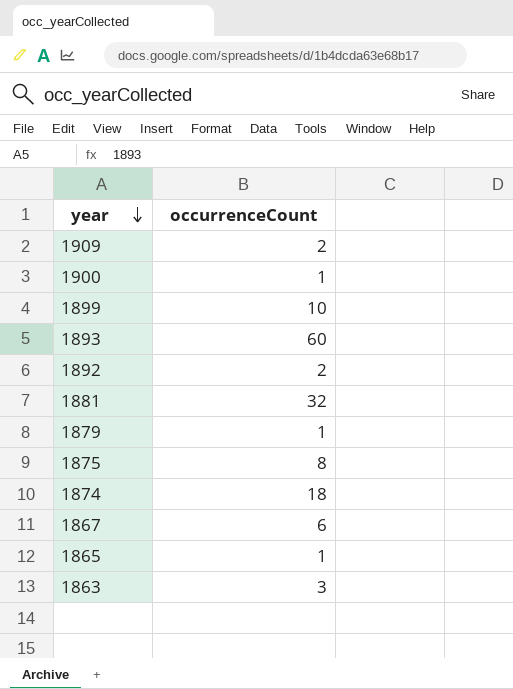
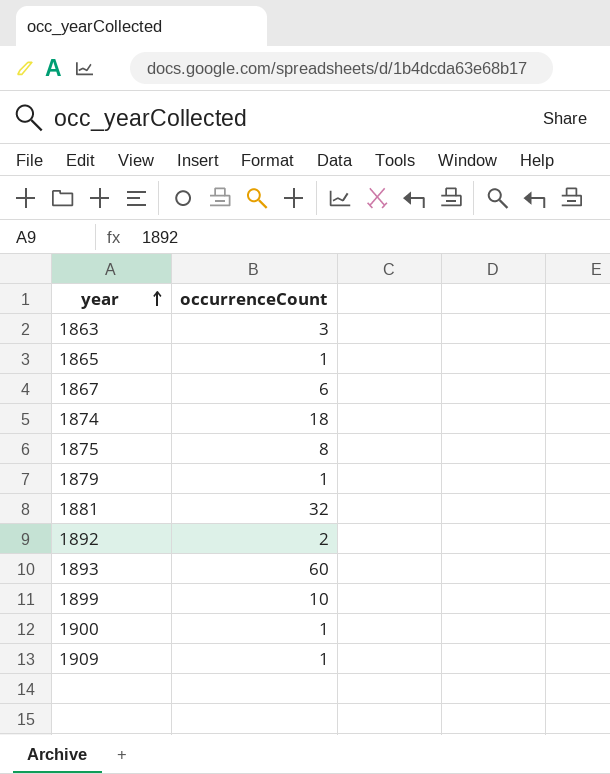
row order: year descending -> year ascending
1909 | occurrenceCount: 2 -> 1

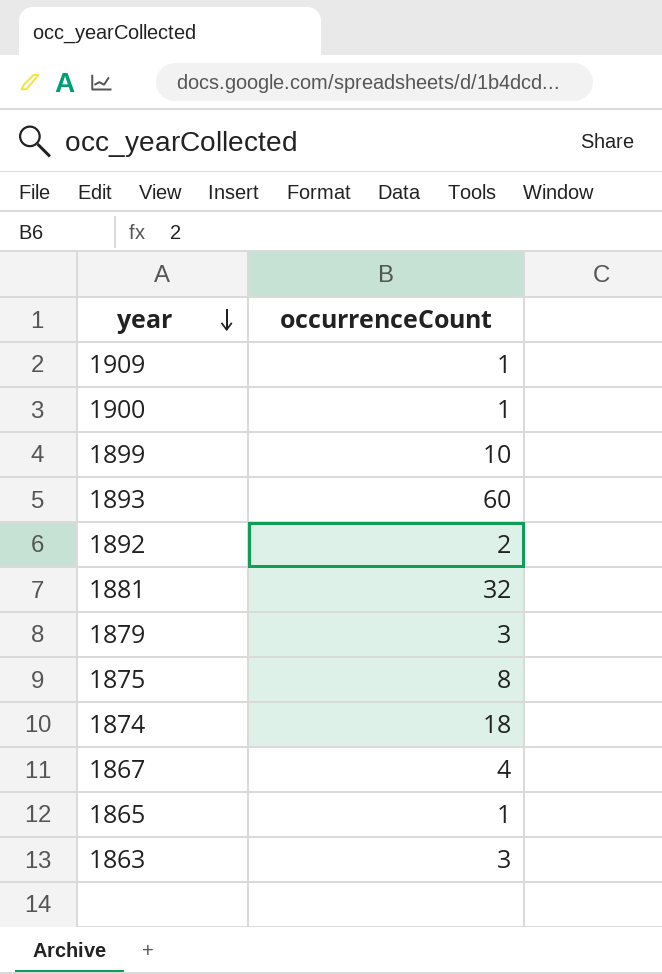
row order: year ascending -> year descending
1879 | occurrenceCount: 1 -> 3
1867 | occurrenceCount: 6 -> 4

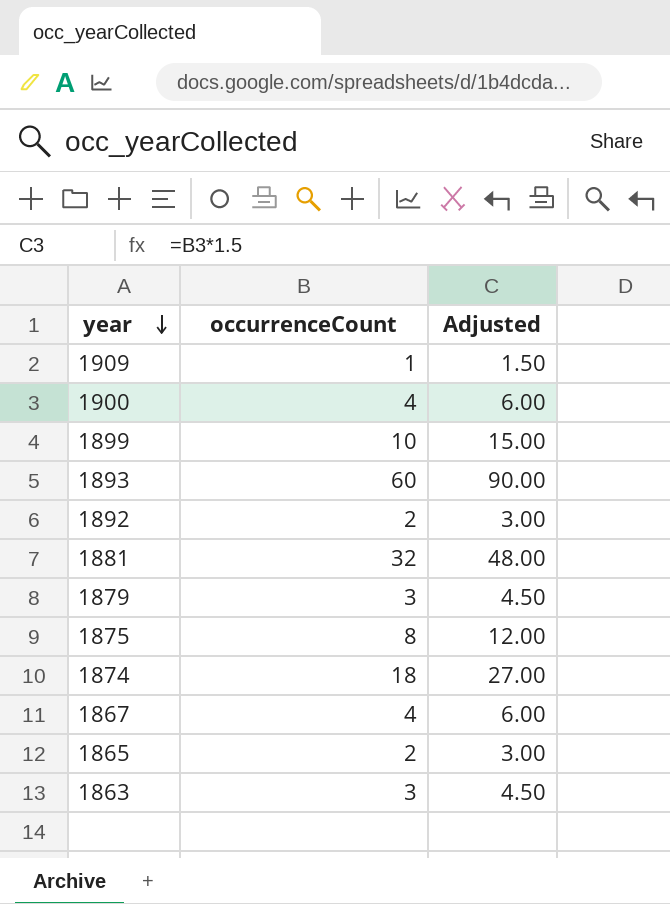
column Adjusted | formula: none -> [occurrenceCount] * 1.5
1900 | occurrenceCount: 1 -> 4
1865 | occurrenceCount: 1 -> 2

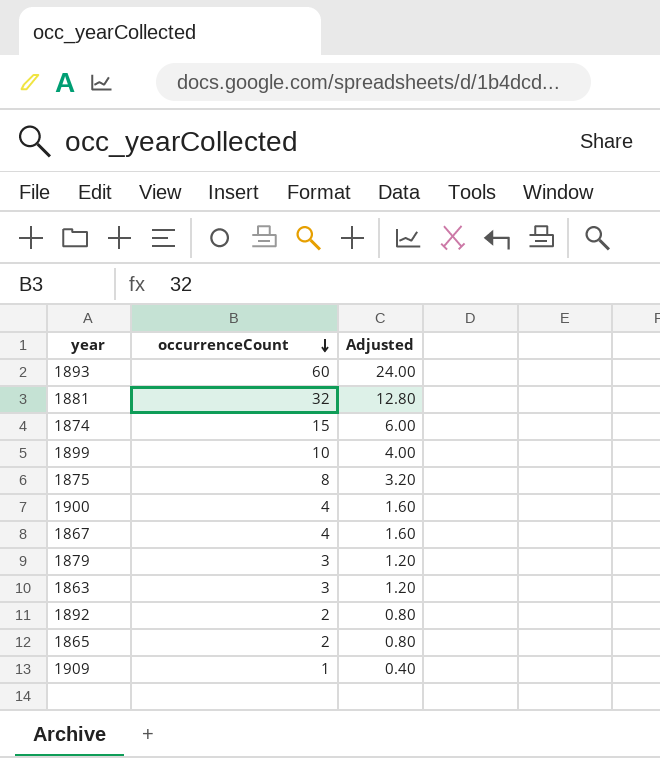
row order: year descending -> occurrenceCount descending
column Adjusted | formula: [occurrenceCount] * 1.5 -> [occurrenceCount] * 0.4
1874 | occurrenceCount: 18 -> 15

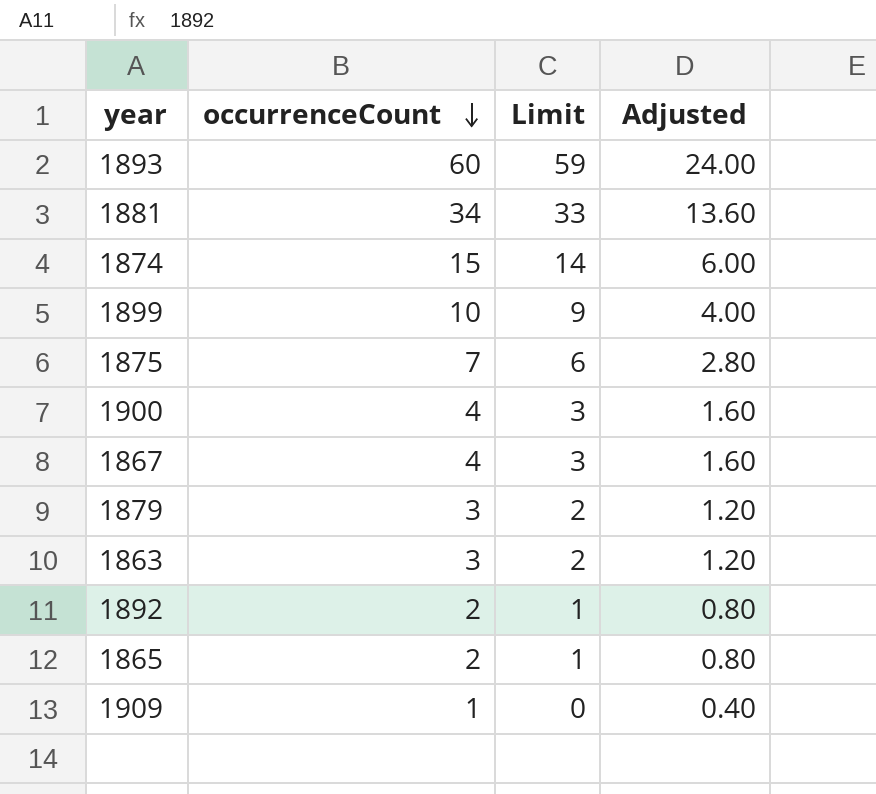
column Limit | formula: none -> [occurrenceCount] - 1
1881 | occurrenceCount: 32 -> 34
1881 | Adjusted: 12.80 -> 13.60
1875 | occurrenceCount: 8 -> 7
1875 | Adjusted: 3.20 -> 2.80

